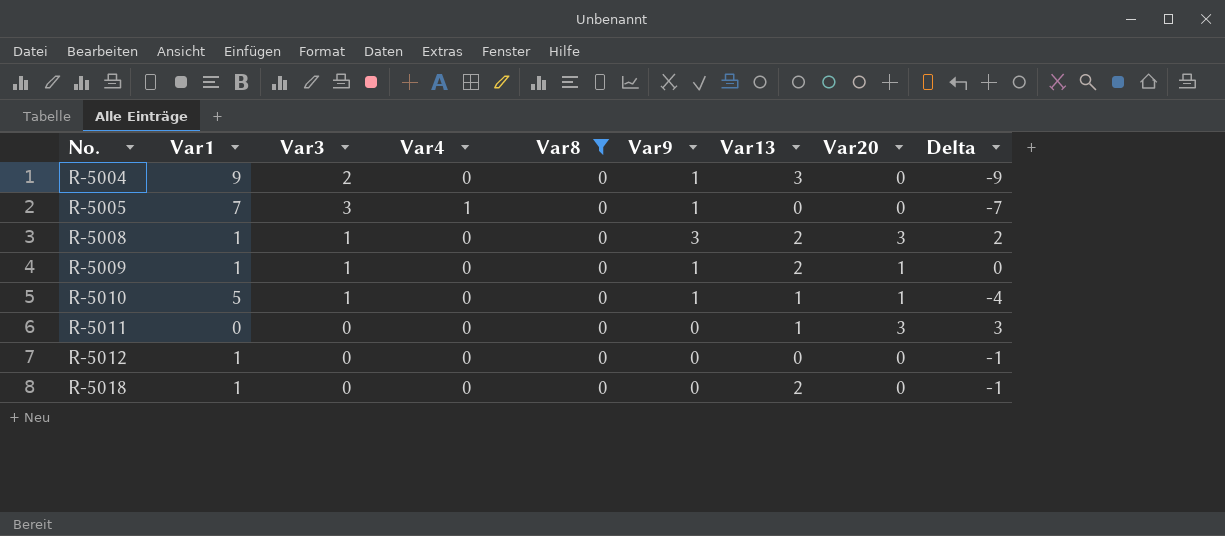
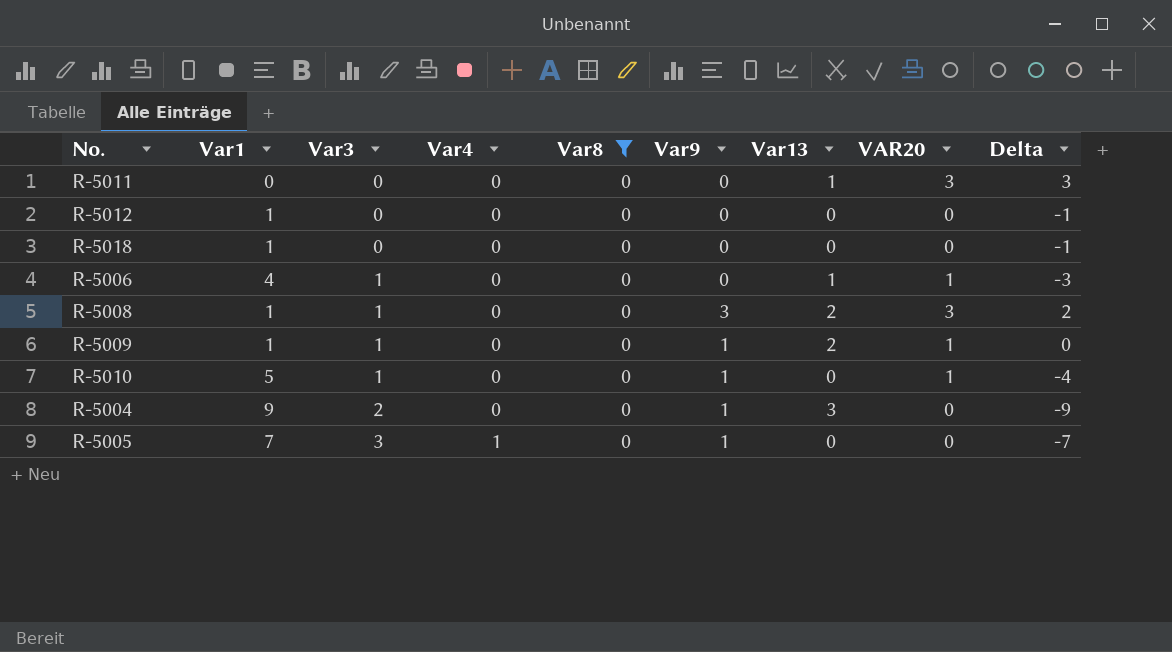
row order: No. ascending -> Var3 ascending
column name: Var20 -> VAR20
R-5018 | Var13: 2 -> 0
row R-5006: none -> 4 | 1 | 0 | 0 | 0 | 1 | 1 | -3
R-5010 | Var13: 1 -> 0

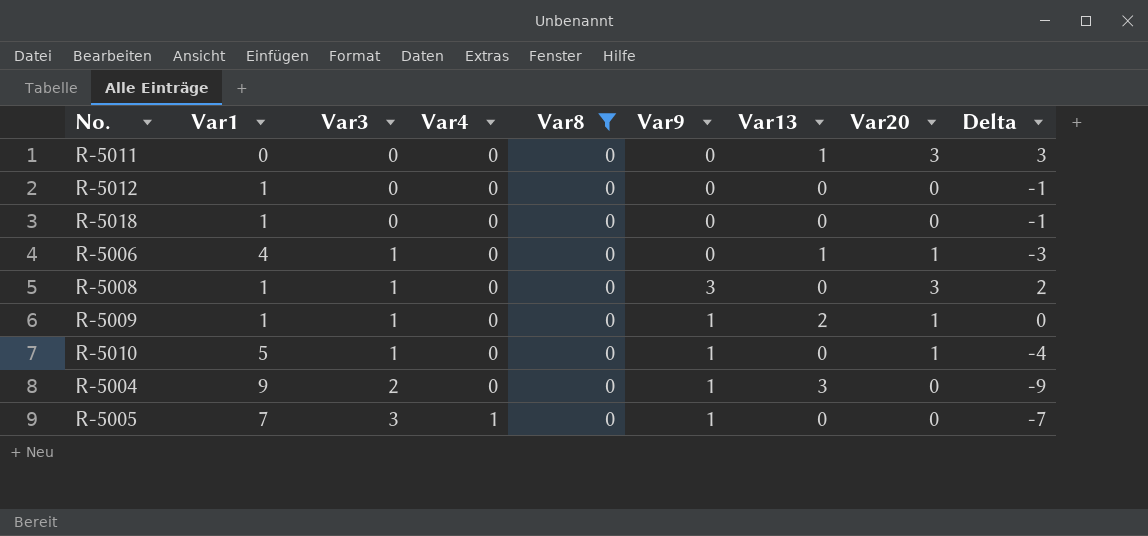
column name: VAR20 -> Var20
R-5008 | Var13: 2 -> 0

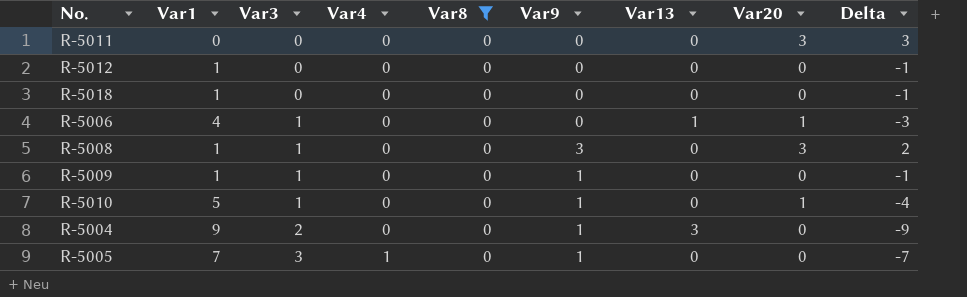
R-5011 | Var13: 1 -> 0
R-5009 | Var13: 2 -> 0
R-5009 | Var20: 1 -> 0
R-5009 | Delta: 0 -> -1

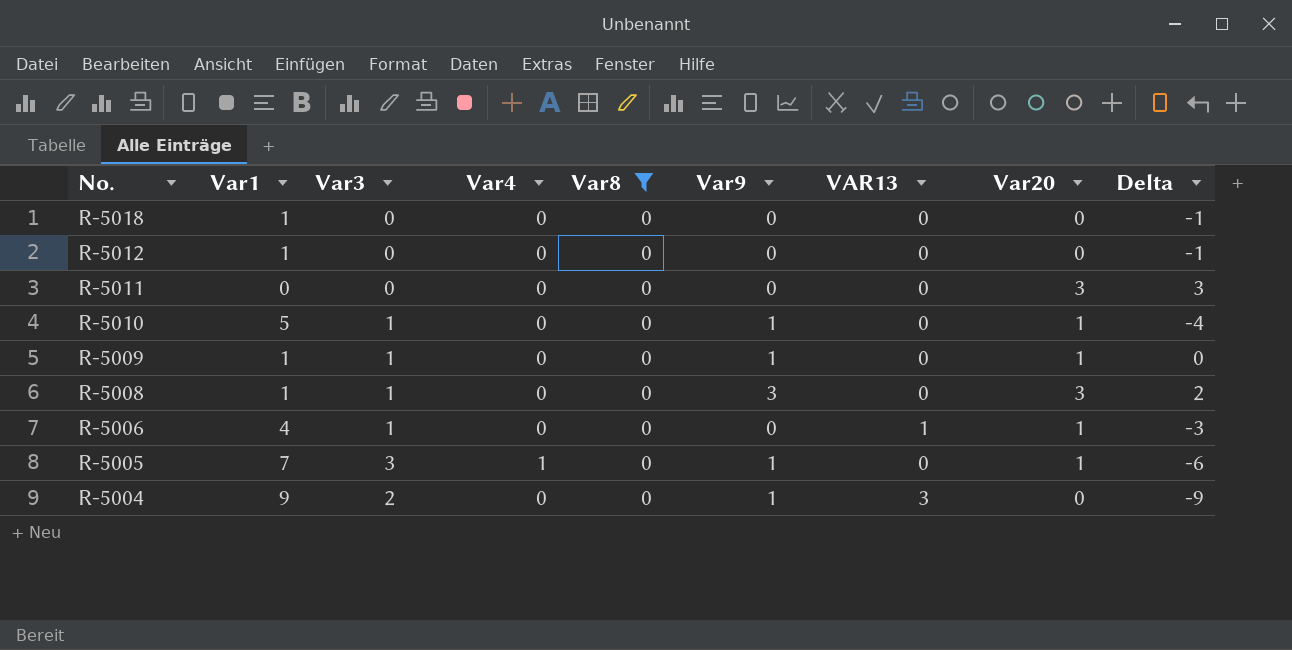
row order: Var3 ascending -> No. descending
column name: Var13 -> VAR13
R-5009 | Var20: 0 -> 1
R-5009 | Delta: -1 -> 0
R-5005 | Var20: 0 -> 1
R-5005 | Delta: -7 -> -6

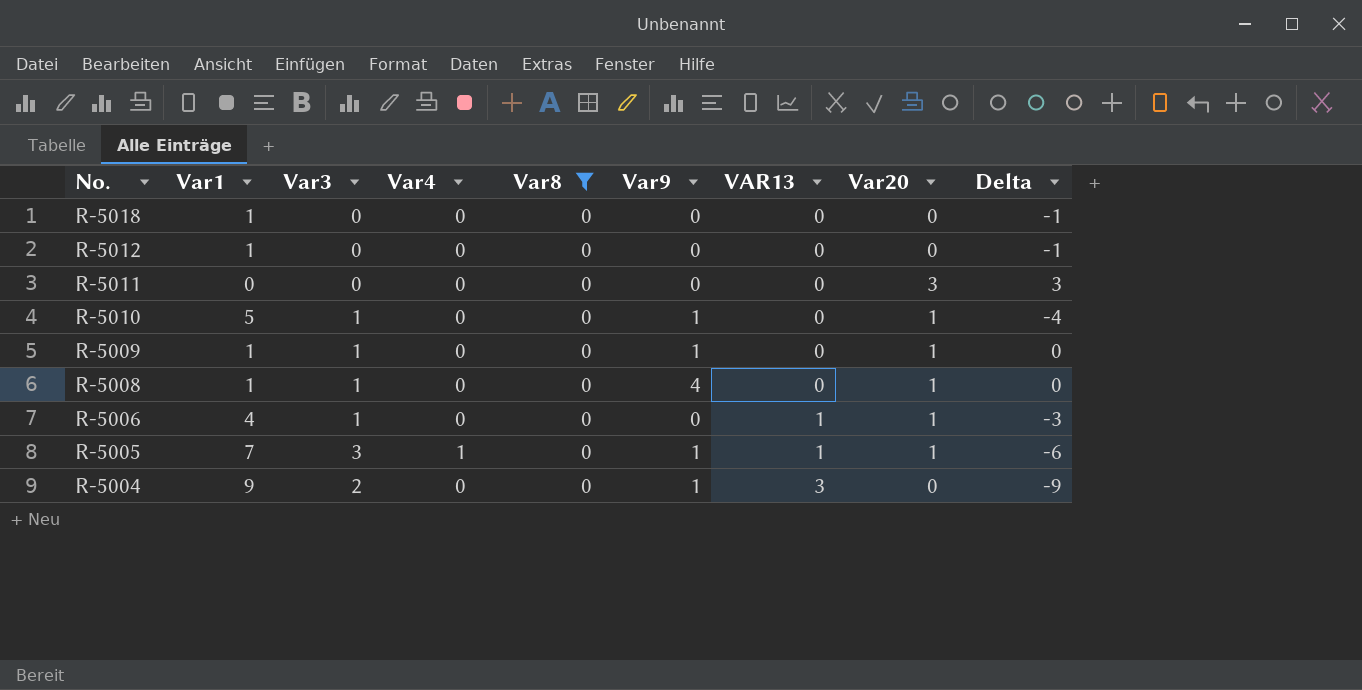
R-5008 | Var9: 3 -> 4
R-5008 | Var20: 3 -> 1
R-5008 | Delta: 2 -> 0
R-5005 | VAR13: 0 -> 1

